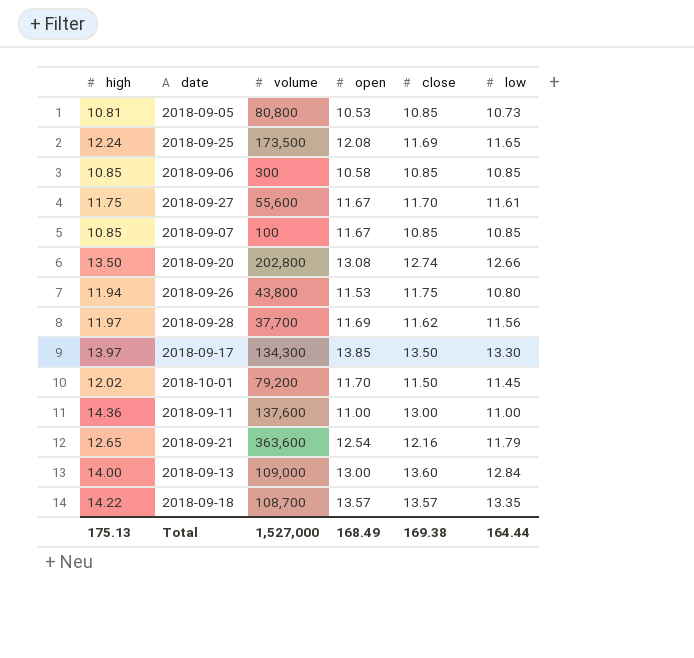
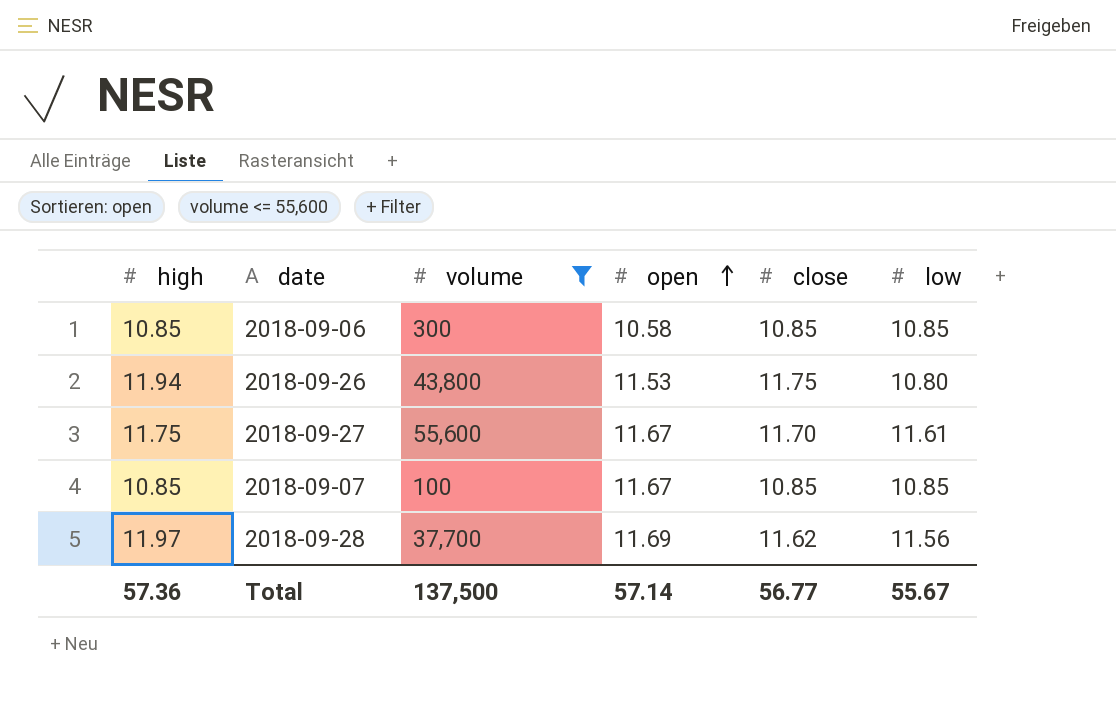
filter: none -> volume <= 55,600
row order: none -> open ascending
Total | high: 175.13 -> 57.36
Total | volume: 1,527,000 -> 137,500
Total | open: 168.49 -> 57.14
Total | close: 169.38 -> 56.77
Total | low: 164.44 -> 55.67

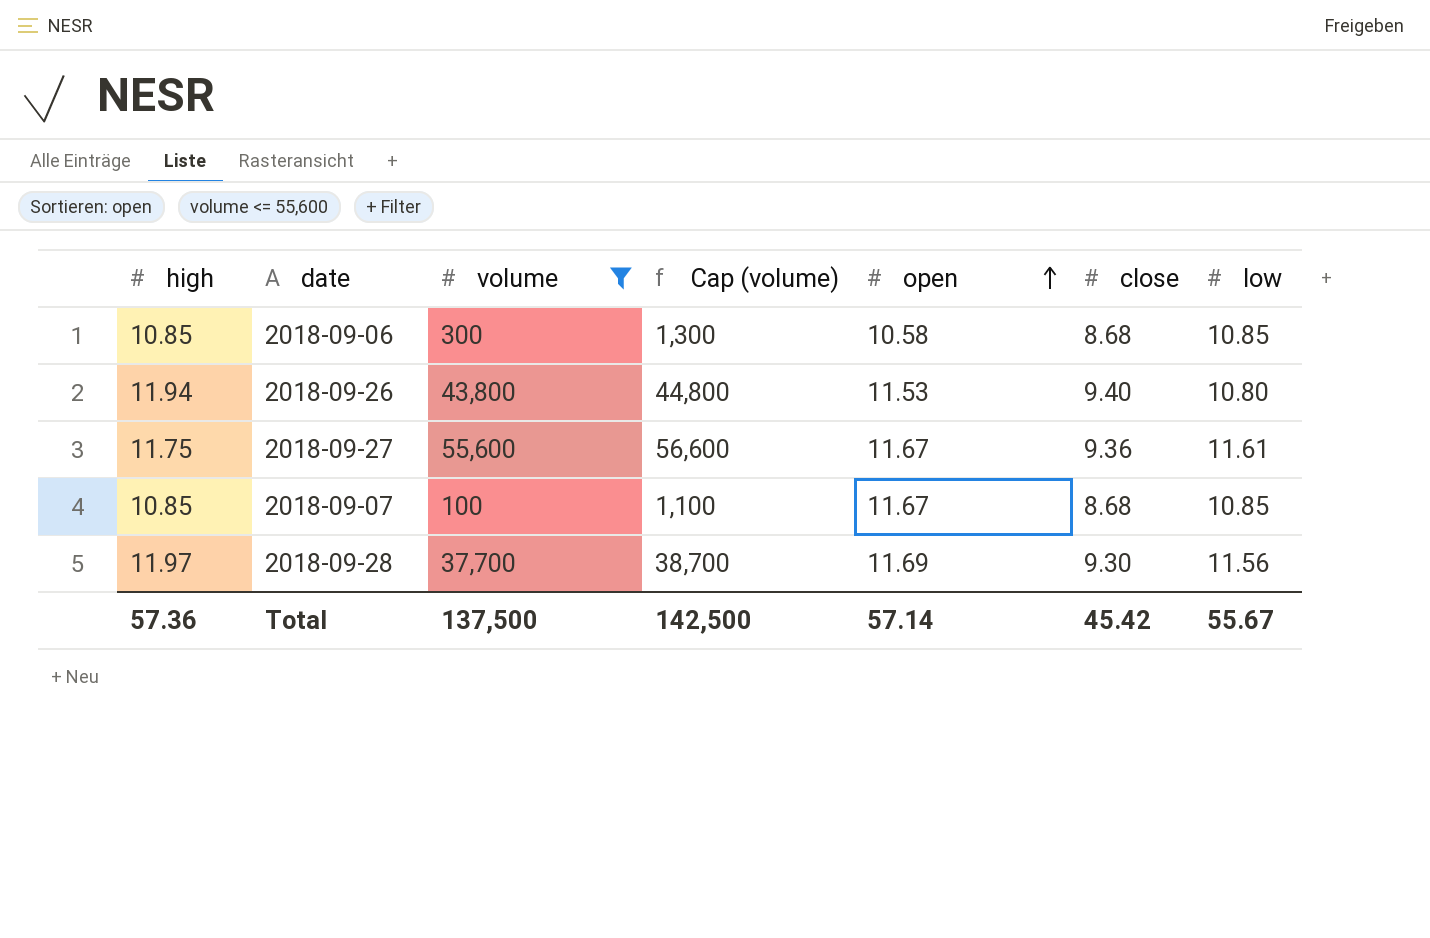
column Cap (volume) | formula: none -> [volume] + 1000
2018-09-06 | close: 10.85 -> 8.68
2018-09-26 | close: 11.75 -> 9.40
2018-09-27 | close: 11.70 -> 9.36
2018-09-07 | close: 10.85 -> 8.68
2018-09-28 | close: 11.62 -> 9.30
Total | close: 56.77 -> 45.42

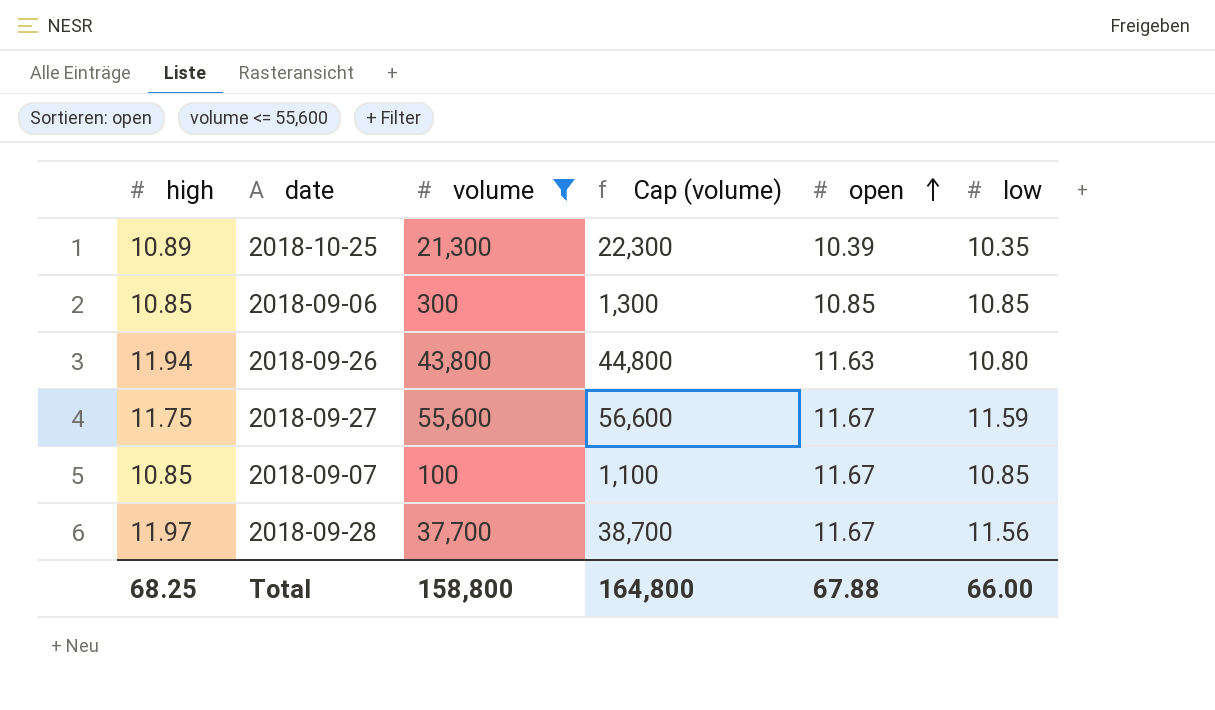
column close | position: 6 -> none
row 2018-10-25: none -> 10.89 | 21,300 | 22,300 | 10.39 | 10.35
2018-09-06 | open: 10.58 -> 10.85
2018-09-26 | open: 11.53 -> 11.63
2018-09-27 | low: 11.61 -> 11.59
2018-09-28 | open: 11.69 -> 11.67
Total | high: 57.36 -> 68.25
Total | volume: 137,500 -> 158,800
Total | Cap (volume): 142,500 -> 164,800
Total | open: 57.14 -> 67.88
Total | low: 55.67 -> 66.00

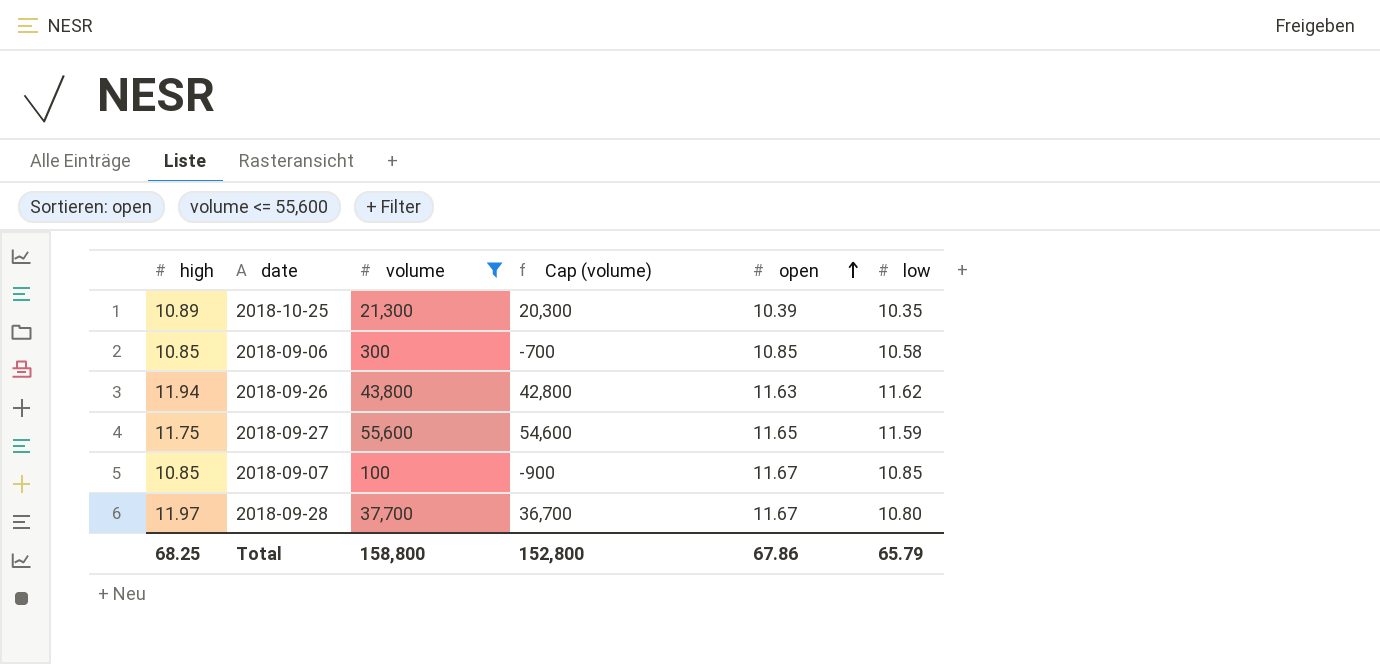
column Cap (volume) | formula: [volume] + 1000 -> [volume] - 1000
2018-09-06 | low: 10.85 -> 10.58
2018-09-26 | low: 10.80 -> 11.62
2018-09-27 | open: 11.67 -> 11.65
2018-09-28 | low: 11.56 -> 10.80
Total | Cap (volume): 164,800 -> 152,800
Total | open: 67.88 -> 67.86
Total | low: 66.00 -> 65.79

